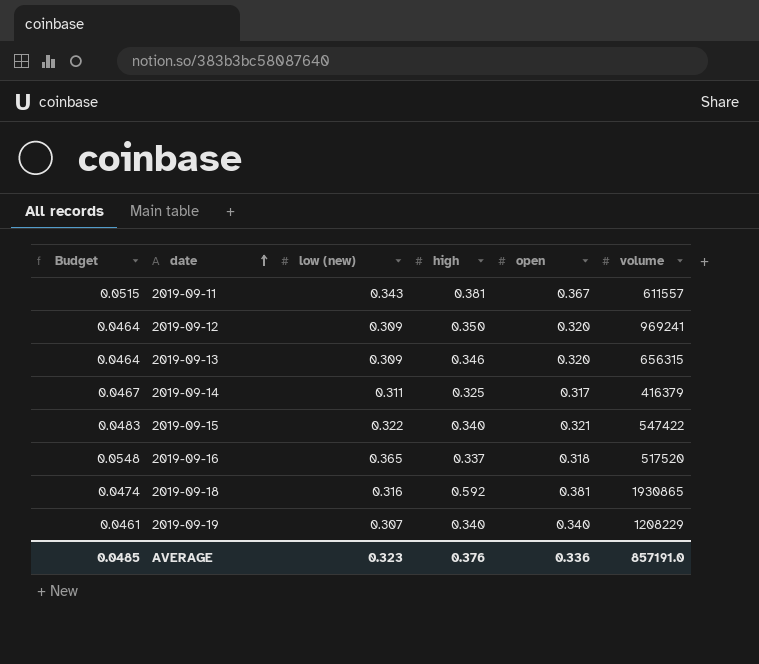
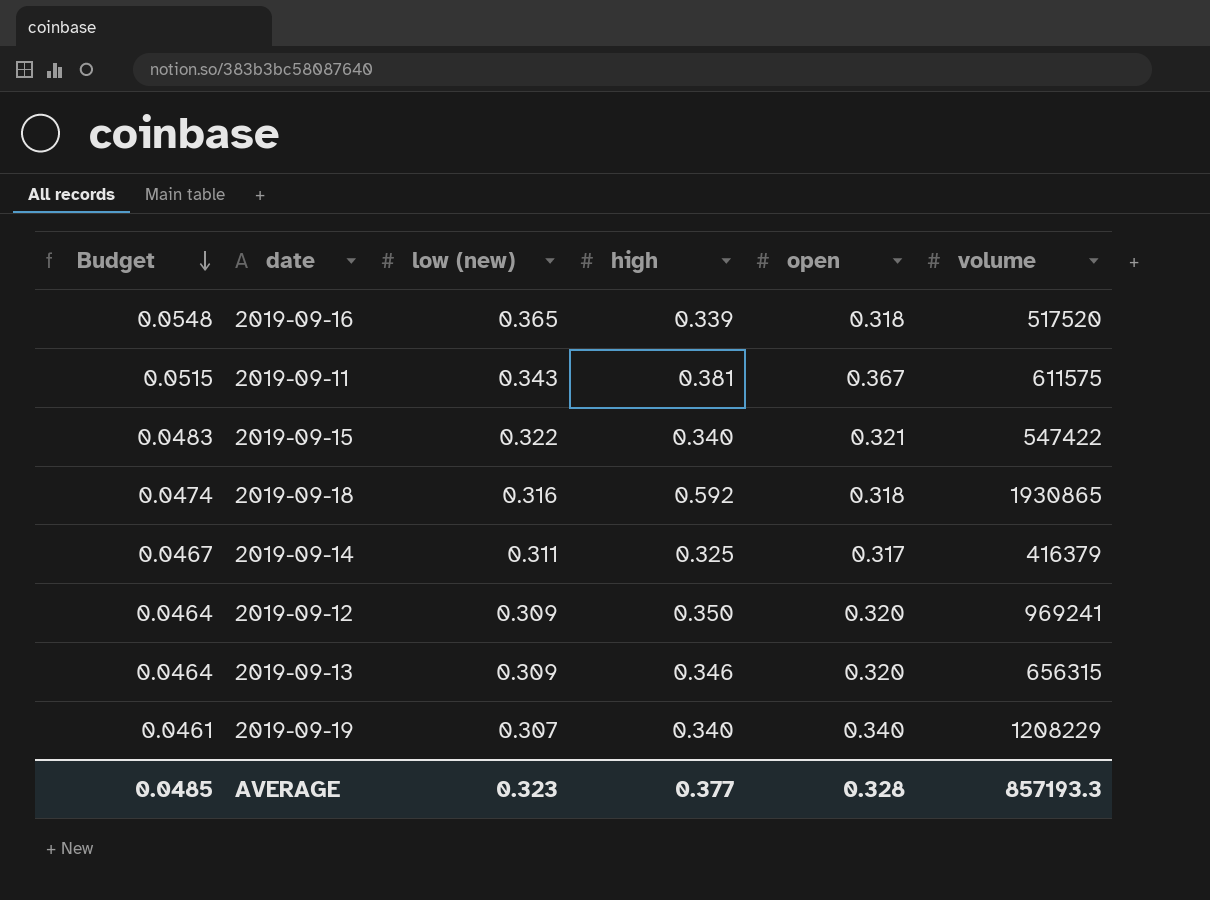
row order: date ascending -> Budget descending
2019-09-16 | high: 0.337 -> 0.339
2019-09-11 | volume: 611557 -> 611575
2019-09-18 | open: 0.381 -> 0.318
AVERAGE | high: 0.376 -> 0.377
AVERAGE | open: 0.336 -> 0.328
AVERAGE | volume: 857191.0 -> 857193.3

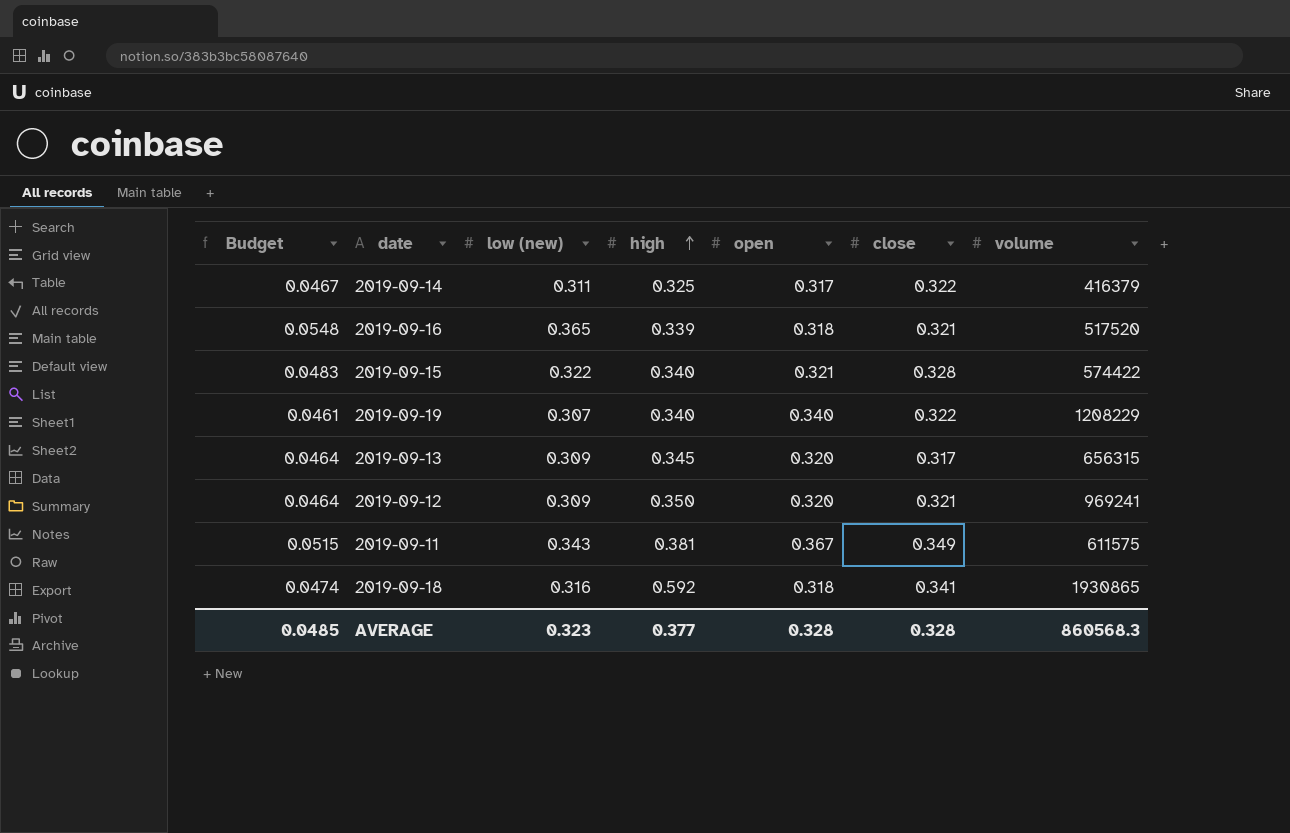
row order: Budget descending -> high ascending
column close | position: none -> 6
2019-09-15 | volume: 547422 -> 574422
2019-09-13 | high: 0.346 -> 0.345
AVERAGE | volume: 857193.3 -> 860568.3

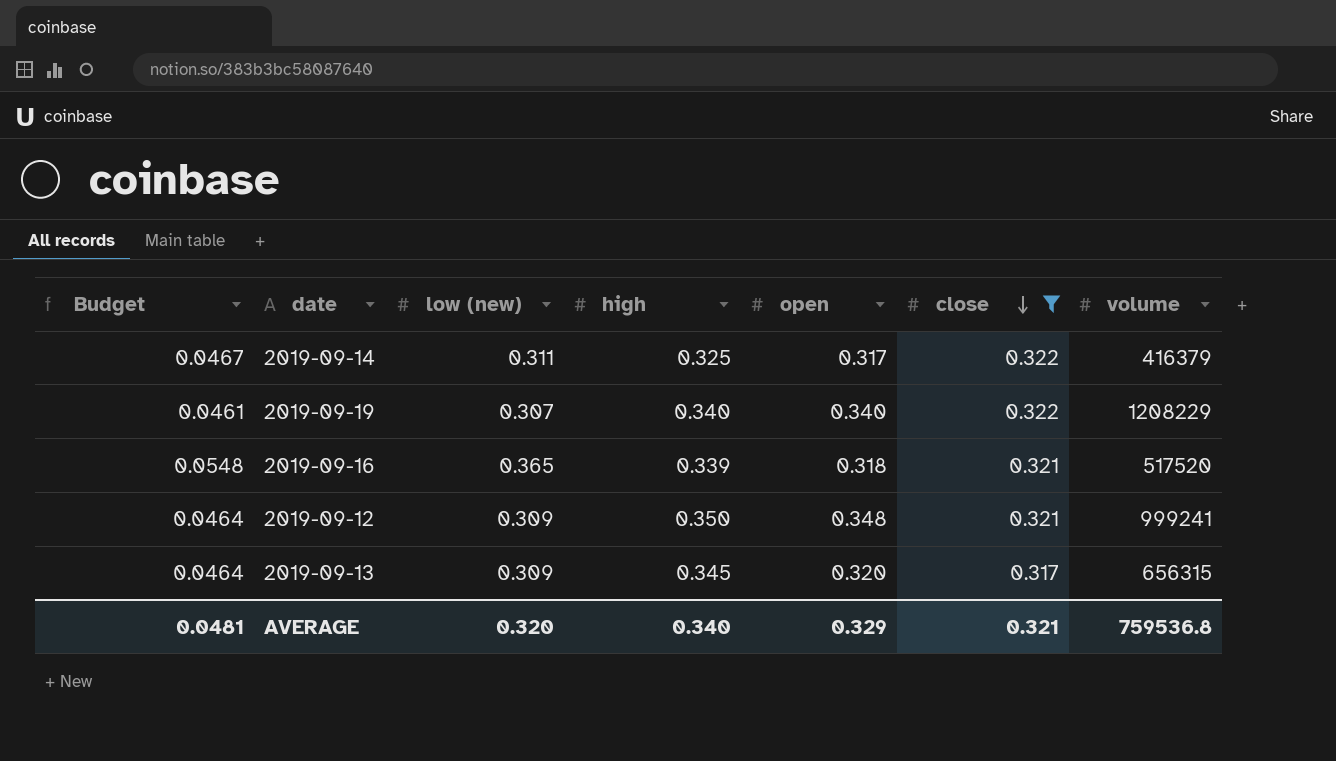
filter: none -> close <= 0.322
row order: high ascending -> close descending
2019-09-12 | open: 0.320 -> 0.348
2019-09-12 | volume: 969241 -> 999241
AVERAGE | Budget: 0.0485 -> 0.0481
AVERAGE | low (new): 0.323 -> 0.320
AVERAGE | high: 0.377 -> 0.340
AVERAGE | open: 0.328 -> 0.329
AVERAGE | close: 0.328 -> 0.321
AVERAGE | volume: 860568.3 -> 759536.8

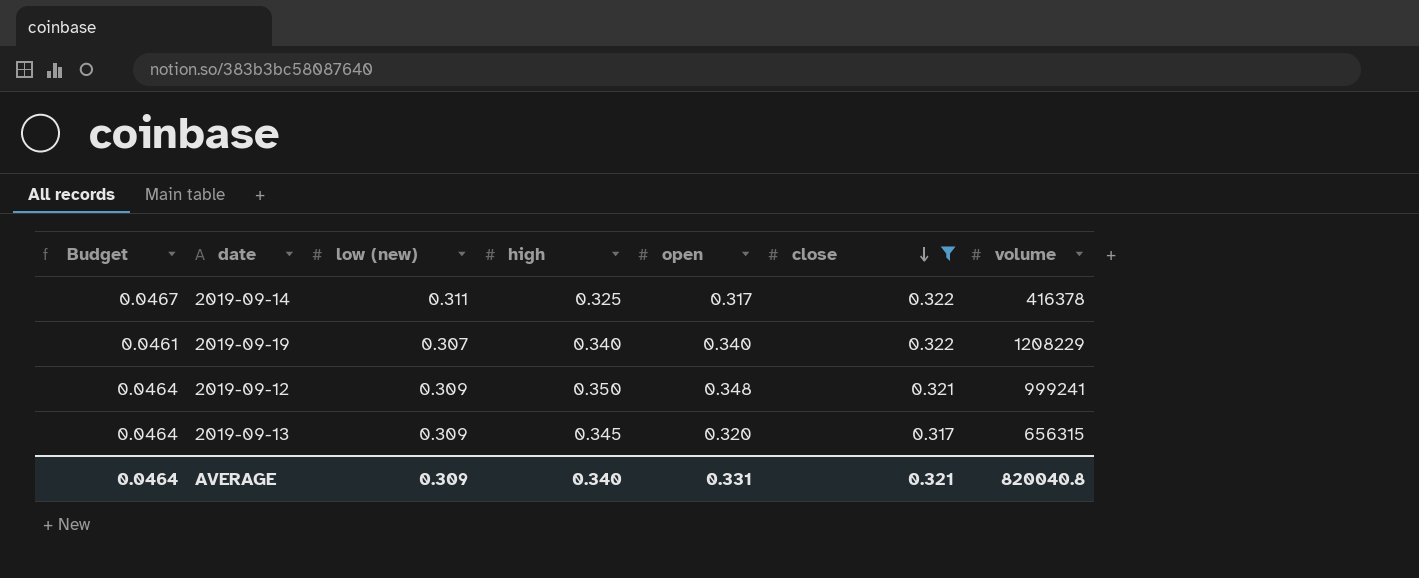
row 2019-09-16: 0.0548 | 0.365 | 0.339 | 0.318 | 0.321 | 517520 -> none
2019-09-14 | volume: 416379 -> 416378
AVERAGE | Budget: 0.0481 -> 0.0464
AVERAGE | low (new): 0.320 -> 0.309
AVERAGE | open: 0.329 -> 0.331
AVERAGE | volume: 759536.8 -> 820040.8

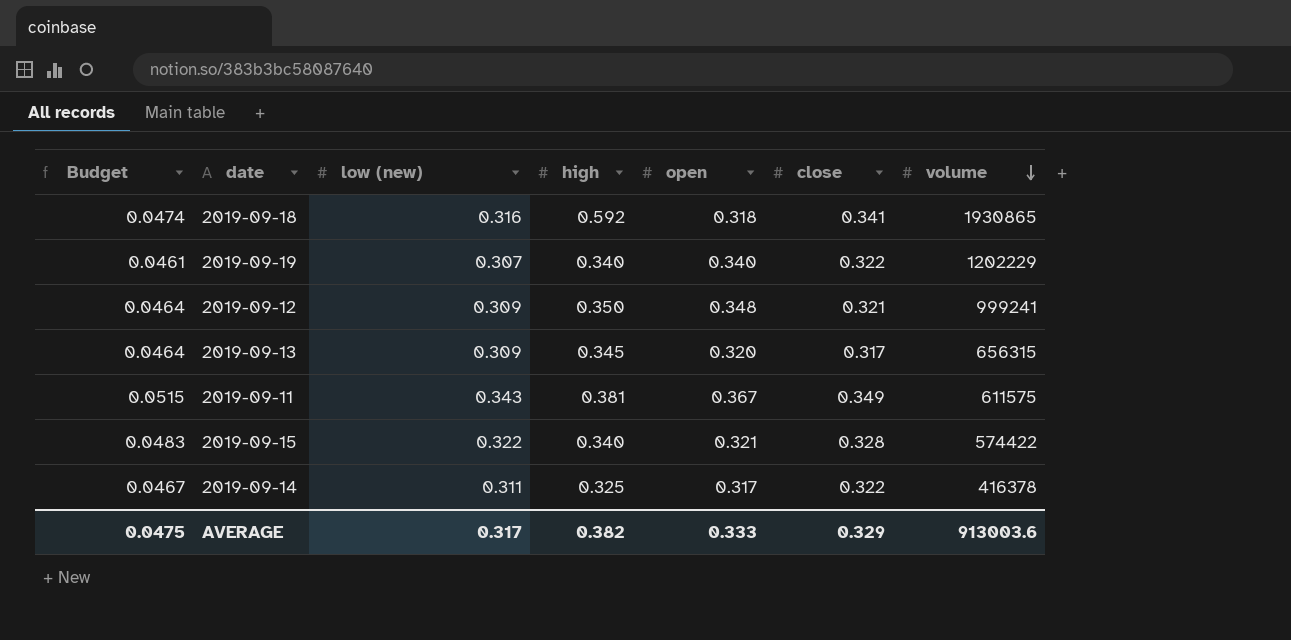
filter: close <= 0.322 -> none
row order: close descending -> volume descending
2019-09-19 | volume: 1208229 -> 1202229
AVERAGE | Budget: 0.0464 -> 0.0475
AVERAGE | low (new): 0.309 -> 0.317
AVERAGE | high: 0.340 -> 0.382
AVERAGE | open: 0.331 -> 0.333
AVERAGE | close: 0.321 -> 0.329
AVERAGE | volume: 820040.8 -> 913003.6

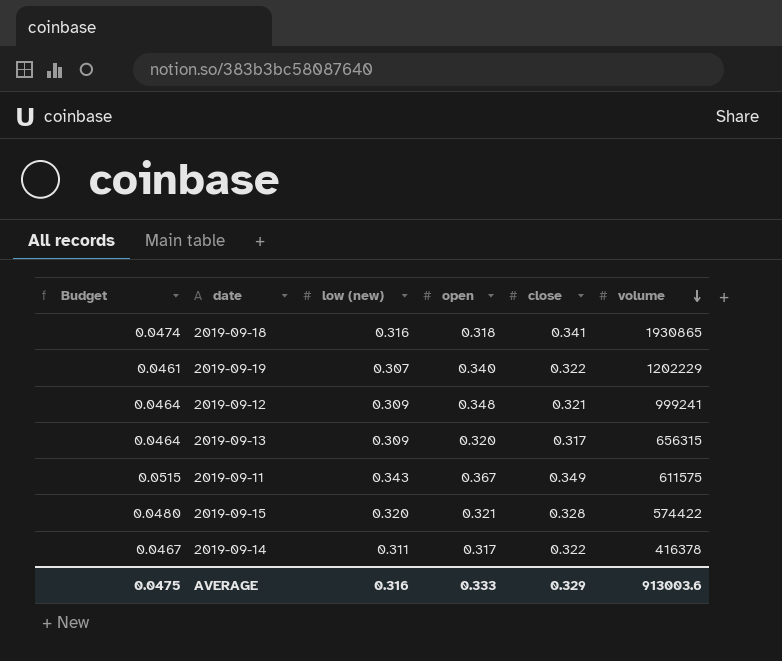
column high | position: 4 -> none
2019-09-15 | Budget: 0.0483 -> 0.0480
2019-09-15 | low (new): 0.322 -> 0.320
AVERAGE | low (new): 0.317 -> 0.316

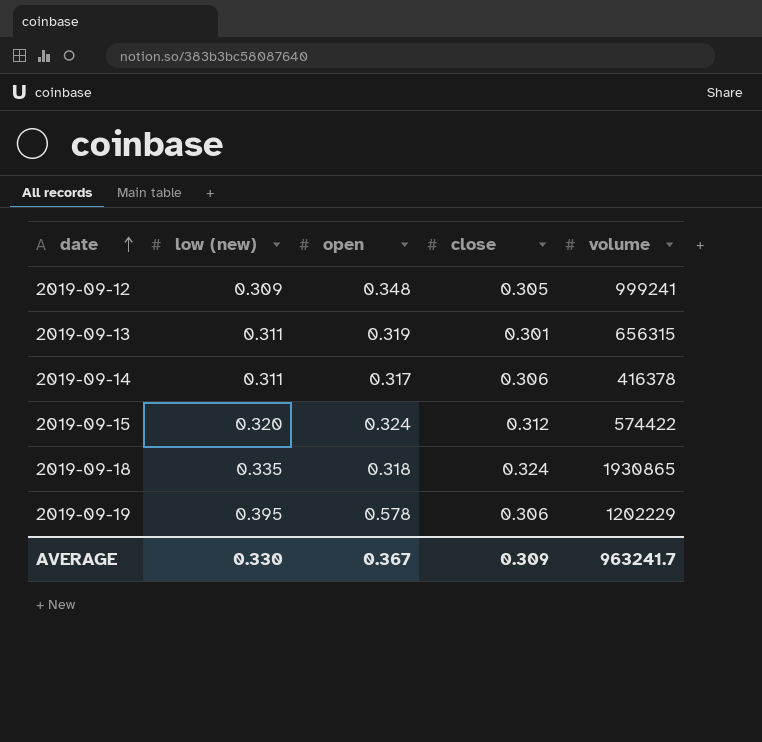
row order: volume descending -> date ascending
column Budget | formula: [low (new)] * 0.15 -> none
row 2019-09-11: 0.0515 | 0.343 | 0.367 | 0.349 | 611575 -> none
2019-09-12 | close: 0.321 -> 0.305
2019-09-13 | low (new): 0.309 -> 0.311
2019-09-13 | open: 0.320 -> 0.319
2019-09-13 | close: 0.317 -> 0.301
2019-09-14 | close: 0.322 -> 0.306
2019-09-15 | open: 0.321 -> 0.324
2019-09-15 | close: 0.328 -> 0.312
2019-09-18 | low (new): 0.316 -> 0.335
2019-09-18 | close: 0.341 -> 0.324
2019-09-19 | low (new): 0.307 -> 0.395
2019-09-19 | open: 0.340 -> 0.578
2019-09-19 | close: 0.322 -> 0.306
AVERAGE | low (new): 0.316 -> 0.330
AVERAGE | open: 0.333 -> 0.367
AVERAGE | close: 0.329 -> 0.309
AVERAGE | volume: 913003.6 -> 963241.7

